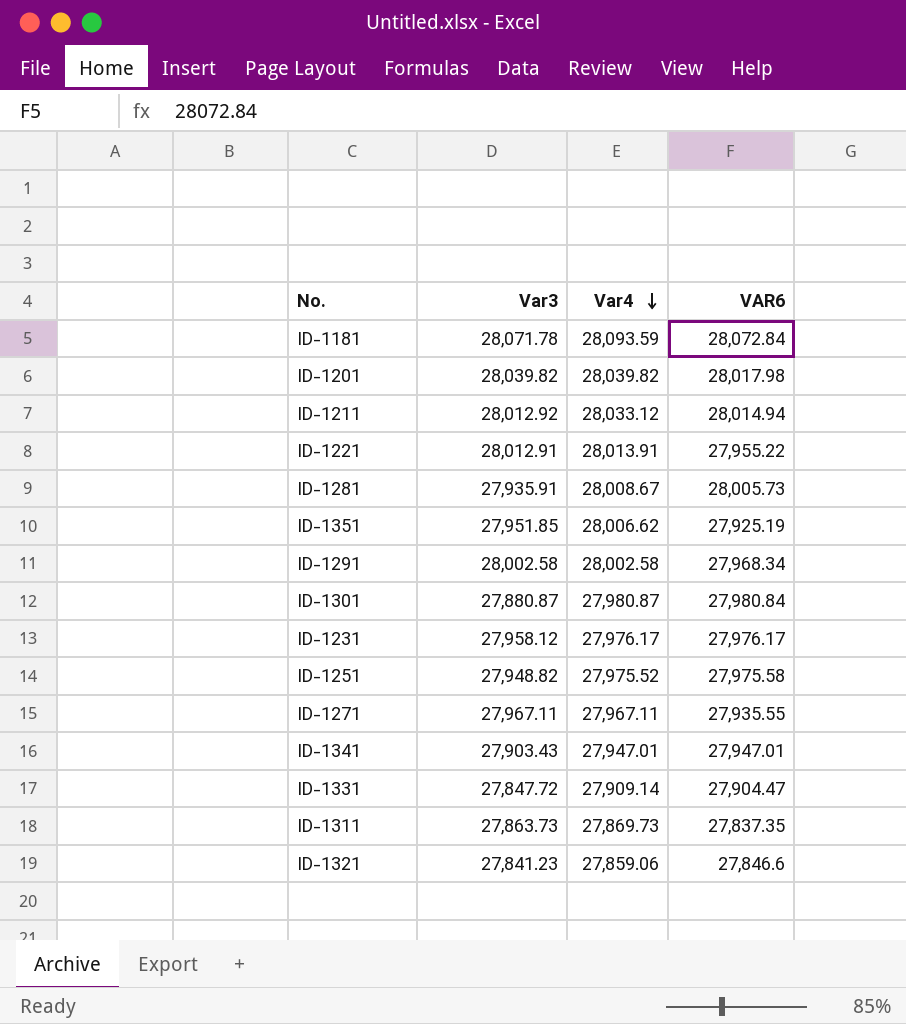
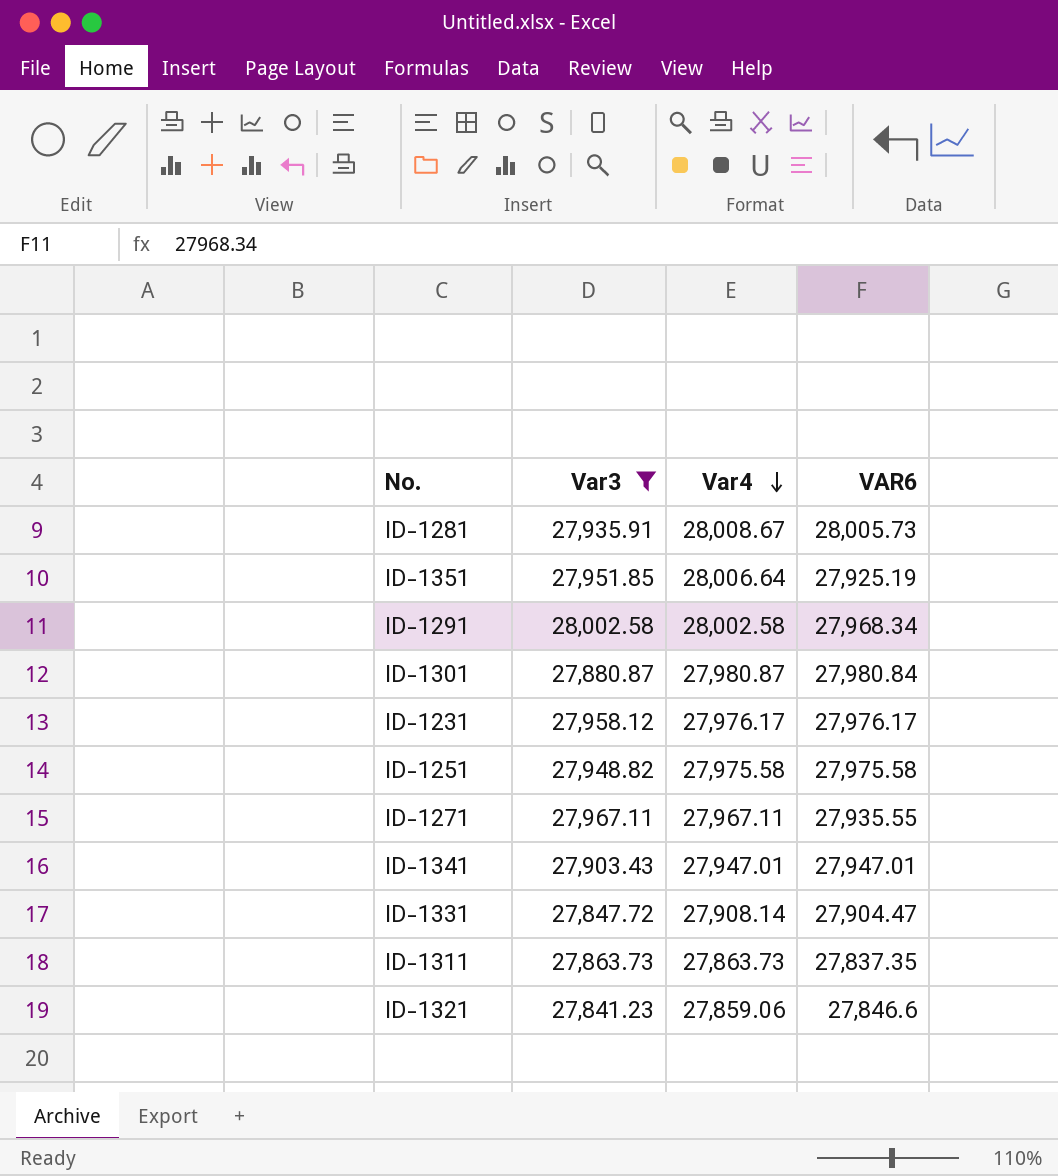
filter: none -> Var3 <= 28,002.58
ID-1351 | Var4: 28,006.62 -> 28,006.64
ID-1251 | Var4: 27,975.52 -> 27,975.58
ID-1331 | Var4: 27,909.14 -> 27,908.14
ID-1311 | Var4: 27,869.73 -> 27,863.73

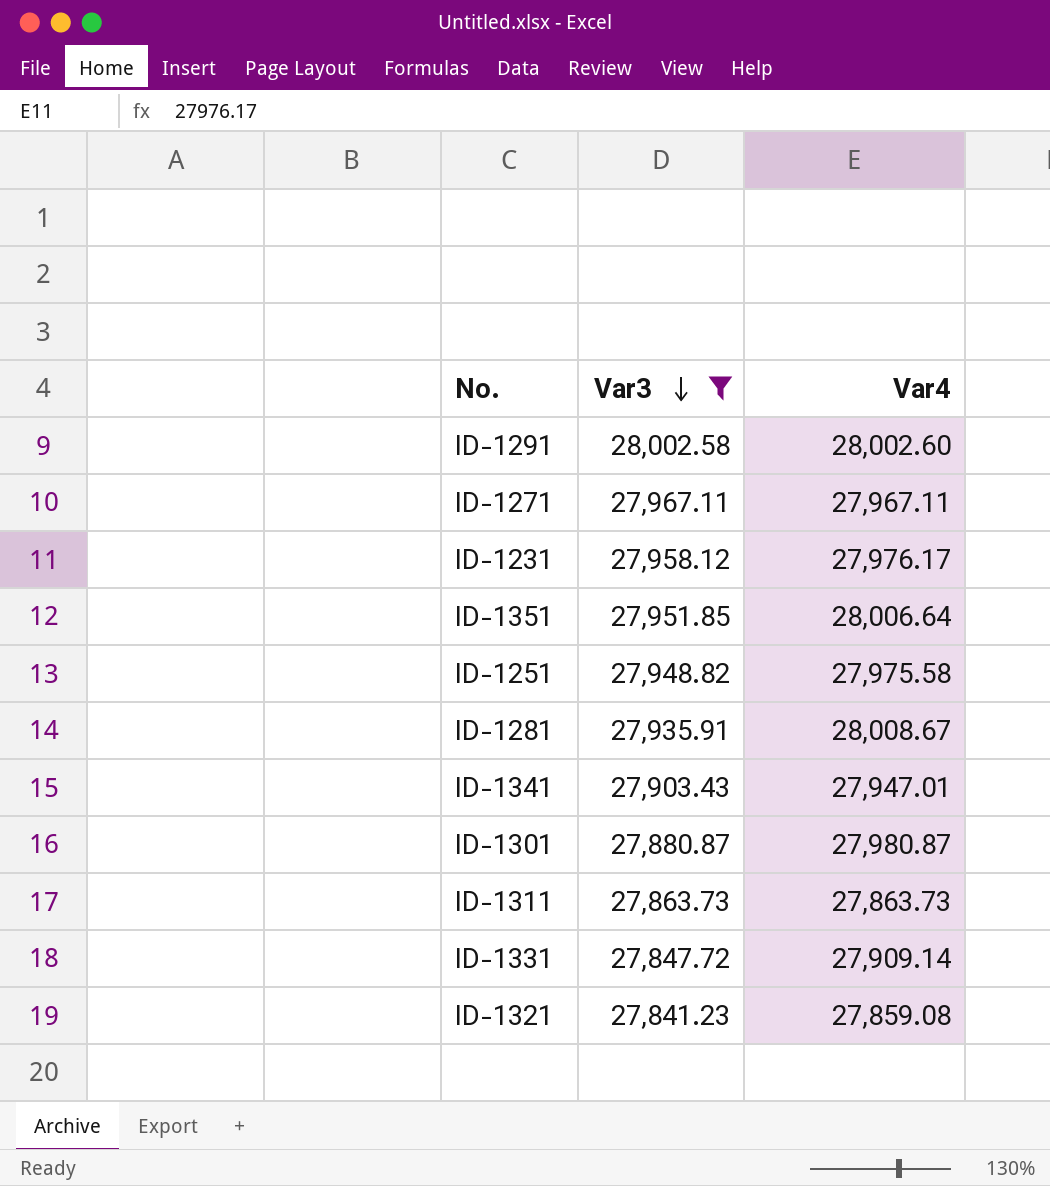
row order: Var4 descending -> Var3 descending
column VAR6 | position: 4 -> none
ID-1291 | Var4: 28,002.58 -> 28,002.60
ID-1331 | Var4: 27,908.14 -> 27,909.14
ID-1321 | Var4: 27,859.06 -> 27,859.08

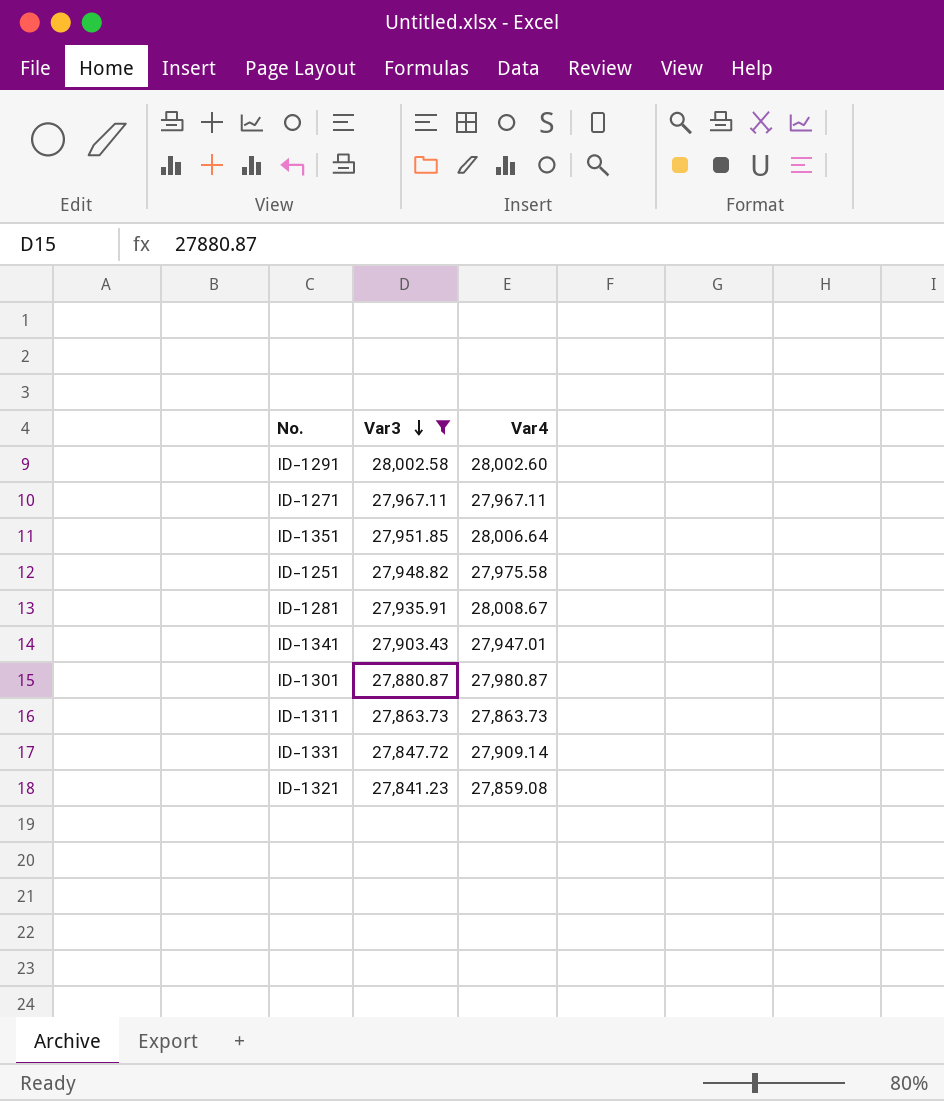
row ID-1231: 27,958.12 | 27,976.17 -> none

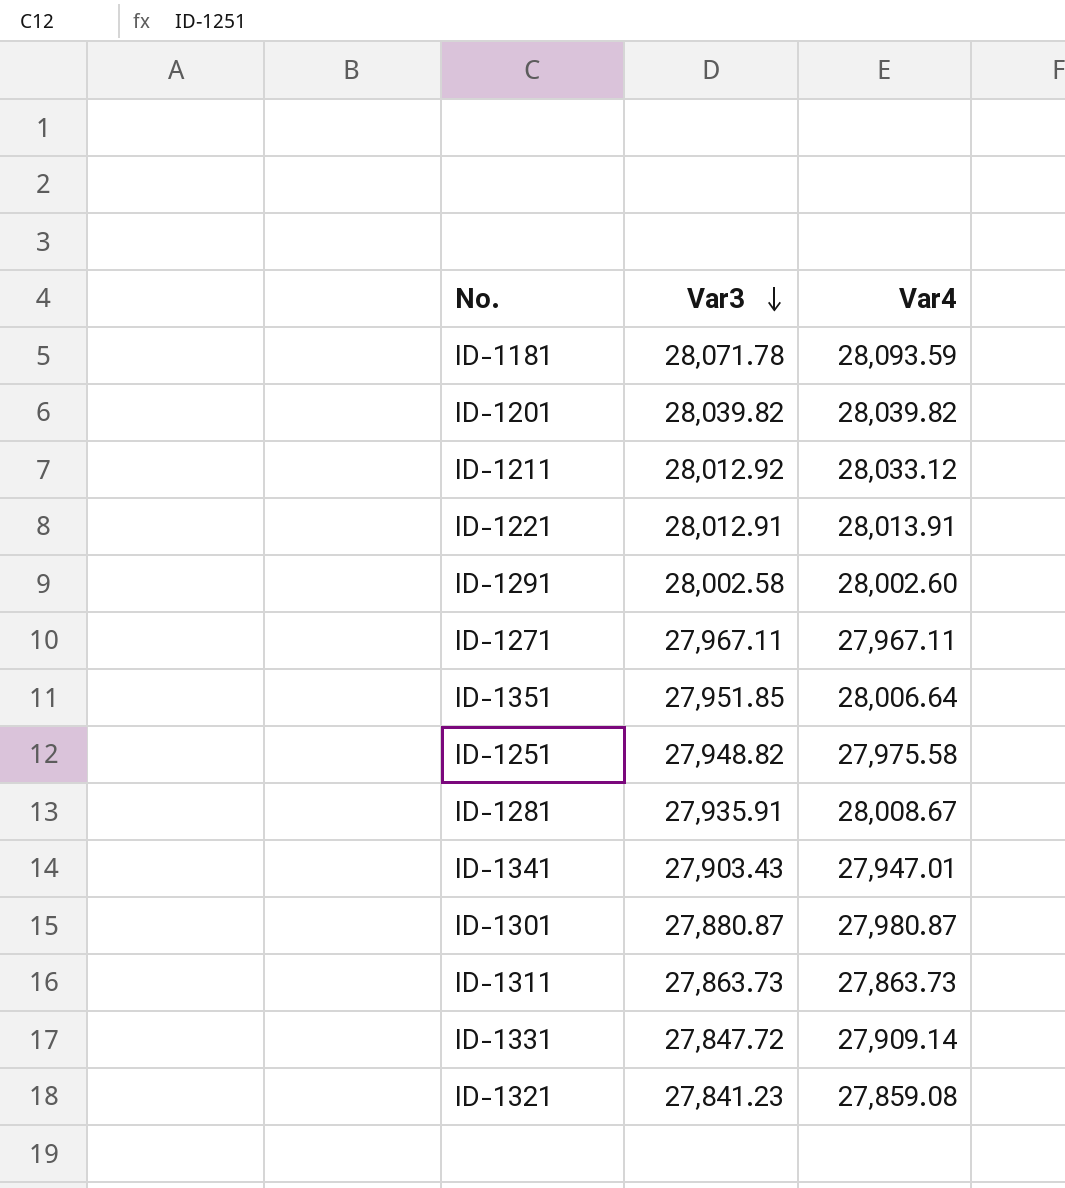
filter: Var3 <= 28,002.58 -> none

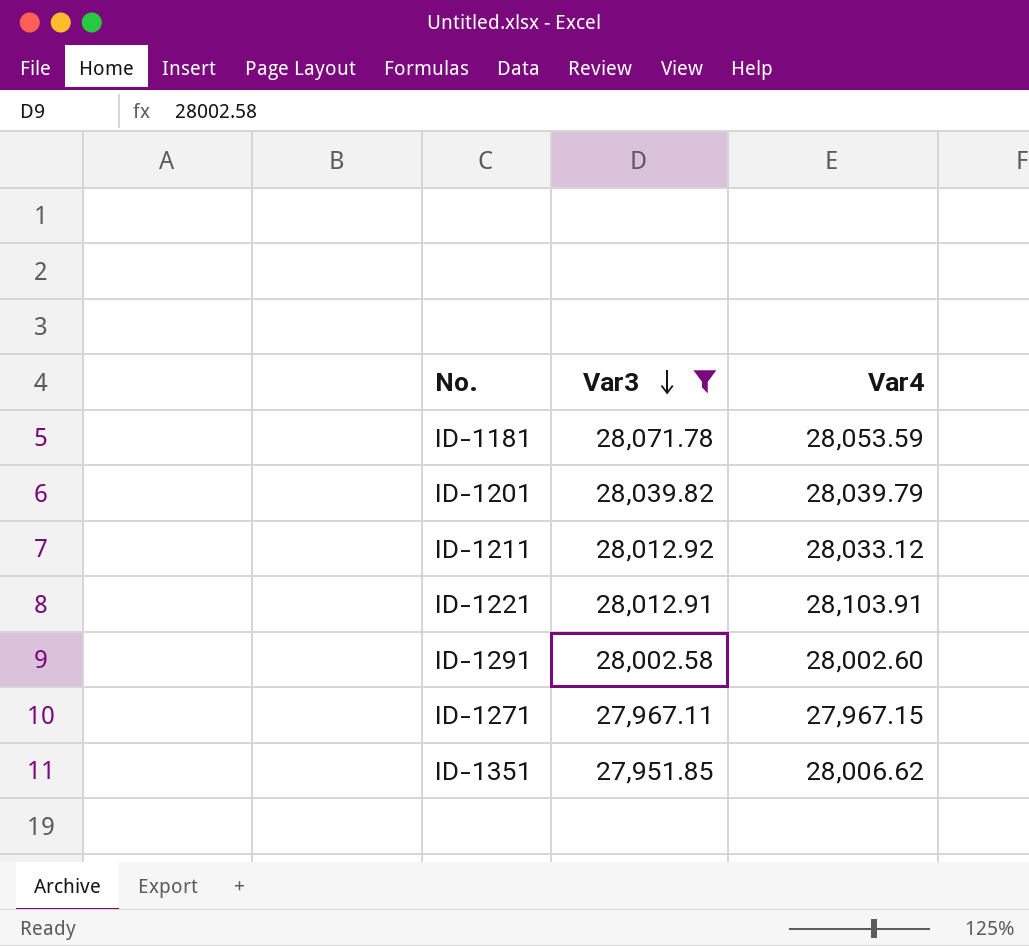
filter: none -> Var3 >= 27,951.85
ID-1181 | Var4: 28,093.59 -> 28,053.59
ID-1201 | Var4: 28,039.82 -> 28,039.79
ID-1221 | Var4: 28,013.91 -> 28,103.91
ID-1271 | Var4: 27,967.11 -> 27,967.15
ID-1351 | Var4: 28,006.64 -> 28,006.62

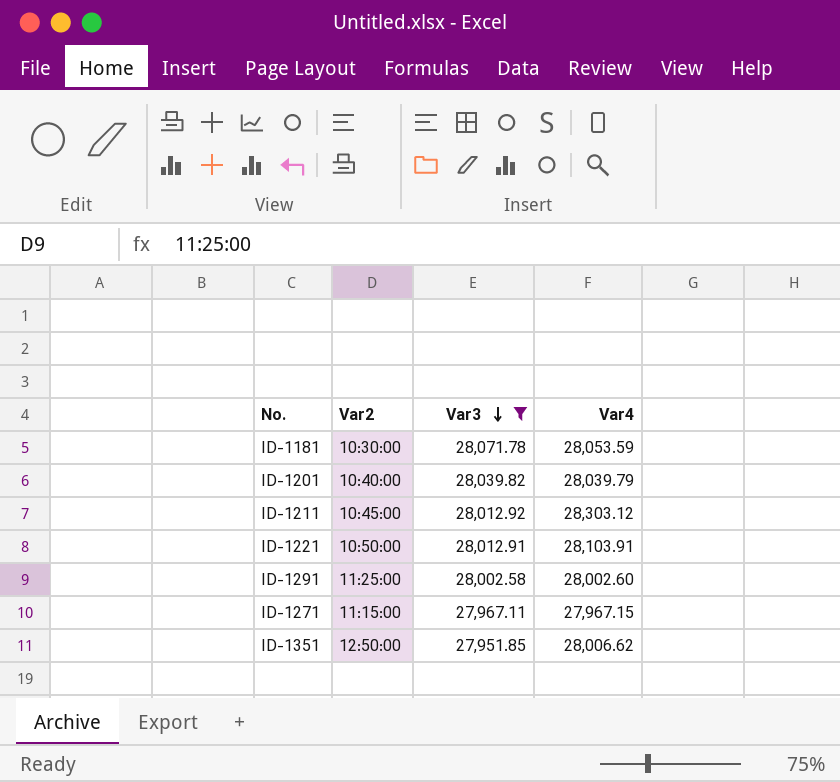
column Var2 | position: none -> 2
ID-1211 | Var4: 28,033.12 -> 28,303.12

